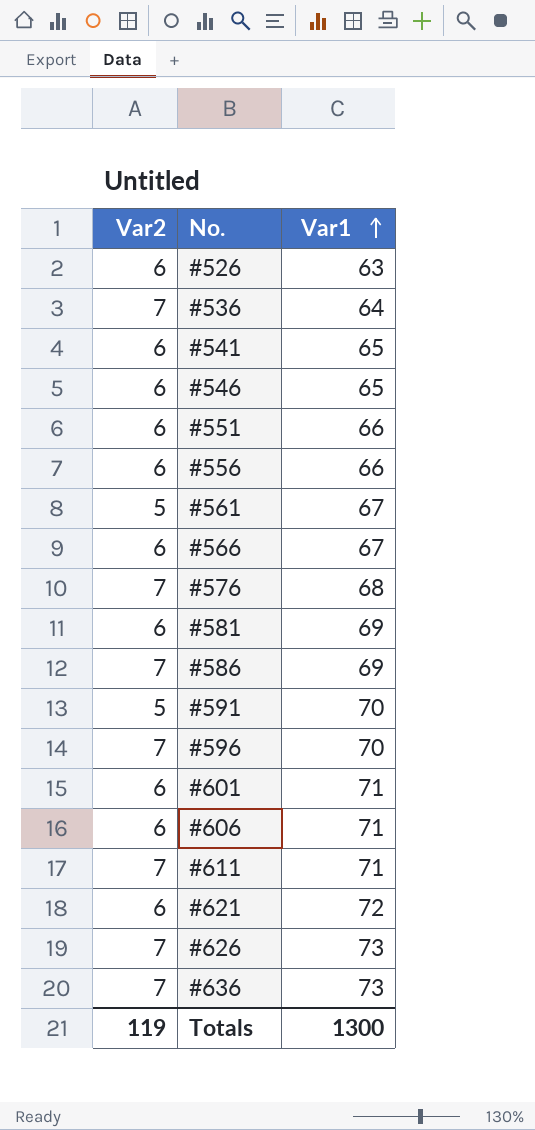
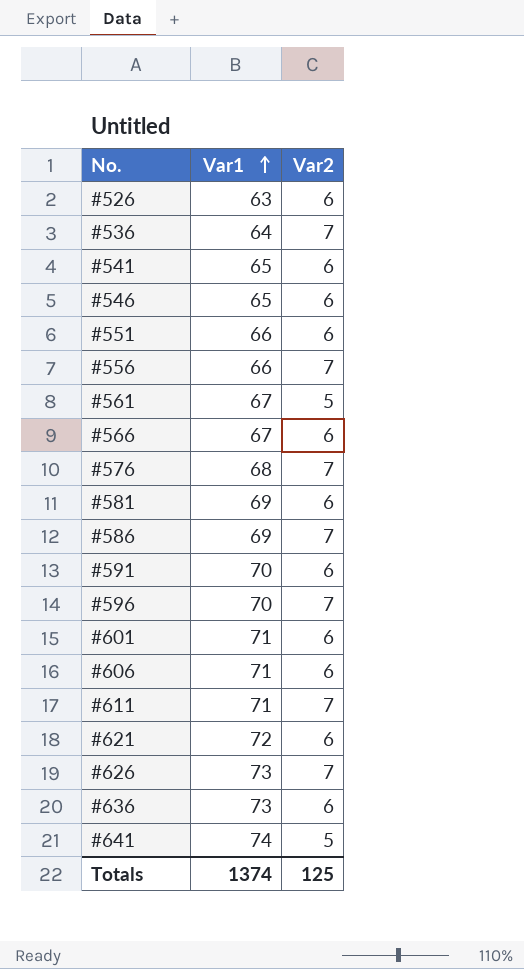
column Var2 | position: 1 -> 3
#556 | Var2: 6 -> 7
#591 | Var2: 5 -> 6
#636 | Var2: 7 -> 6
row #641: none -> 74 | 5
Totals | Var1: 1300 -> 1374
Totals | Var2: 119 -> 125

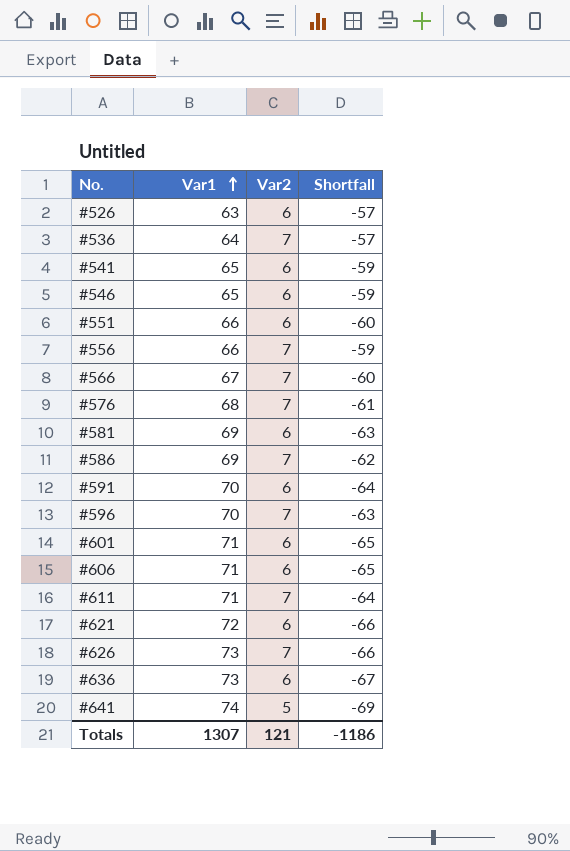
column Shortfall | formula: none -> [Var2] - [Var1]
row #561: 67 | 5 -> none
#566 | Var2: 6 -> 7
Totals | Var1: 1374 -> 1307
Totals | Var2: 125 -> 121

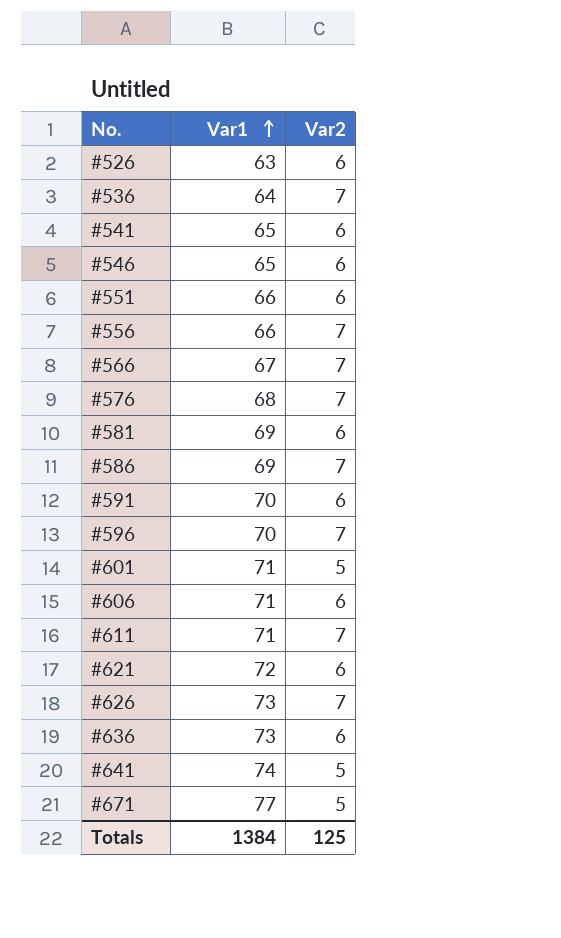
column Shortfall | formula: [Var2] - [Var1] -> none
#601 | Var2: 6 -> 5
row #671: none -> 77 | 5
Totals | Var1: 1307 -> 1384
Totals | Var2: 121 -> 125

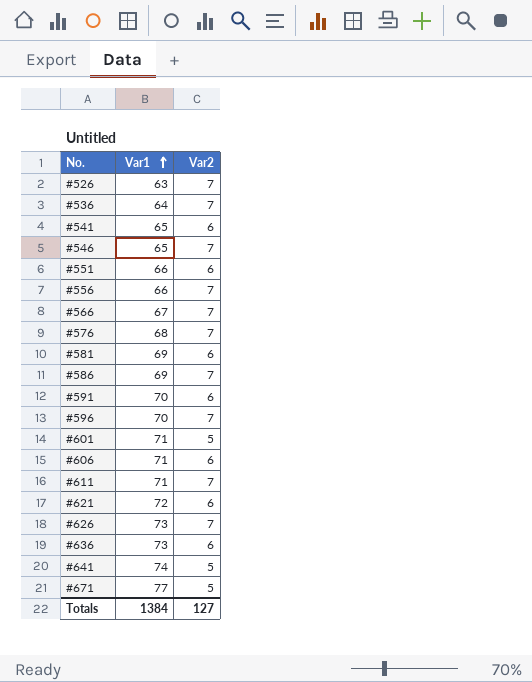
#526 | Var2: 6 -> 7
#546 | Var2: 6 -> 7
Totals | Var2: 125 -> 127

